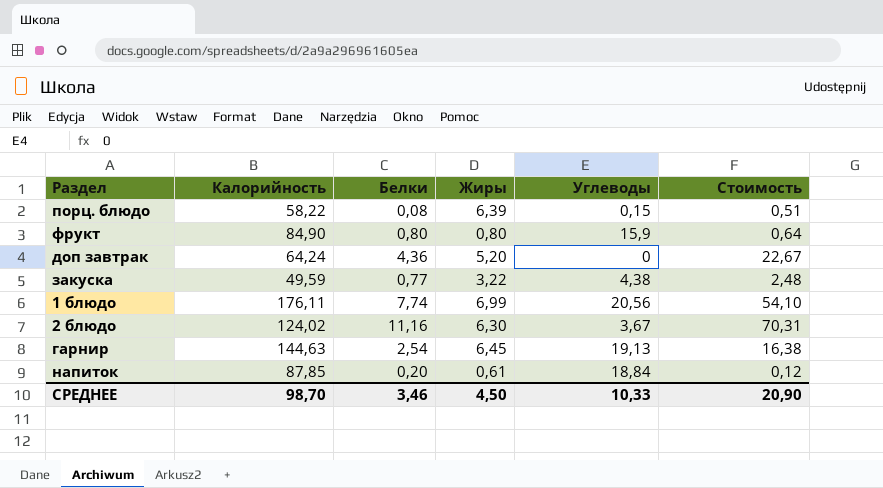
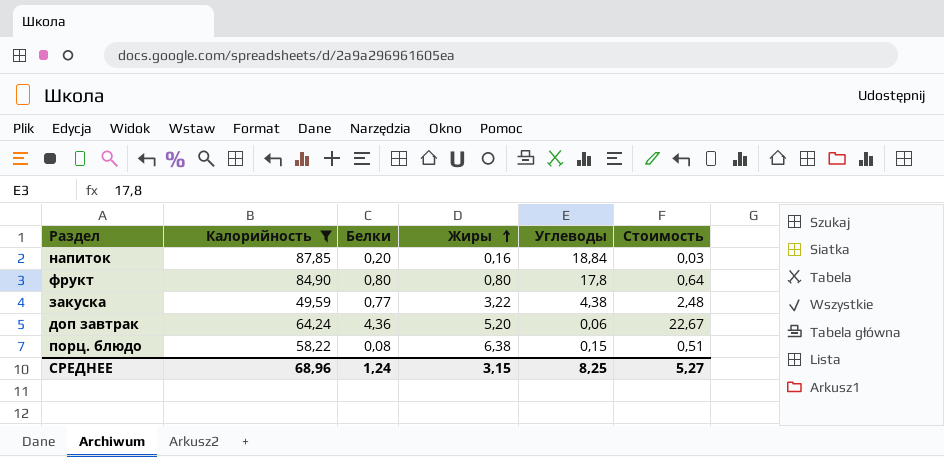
filter: none -> Калорийность <= 87,85
row order: none -> Жиры ascending
напиток | Жиры: 0,61 -> 0,16
напиток | Стоимость: 0,12 -> 0,03
фрукт | Углеводы: 15,9 -> 17,8
доп завтрак | Углеводы: 0 -> 0,06
порц. блюдо | Жиры: 6,39 -> 6,38
СРЕДНЕЕ | Калорийность: 98,70 -> 68,96
СРЕДНЕЕ | Белки: 3,46 -> 1,24
СРЕДНЕЕ | Жиры: 4,50 -> 3,15
СРЕДНЕЕ | Углеводы: 10,33 -> 8,25
СРЕДНЕЕ | Стоимость: 20,90 -> 5,27

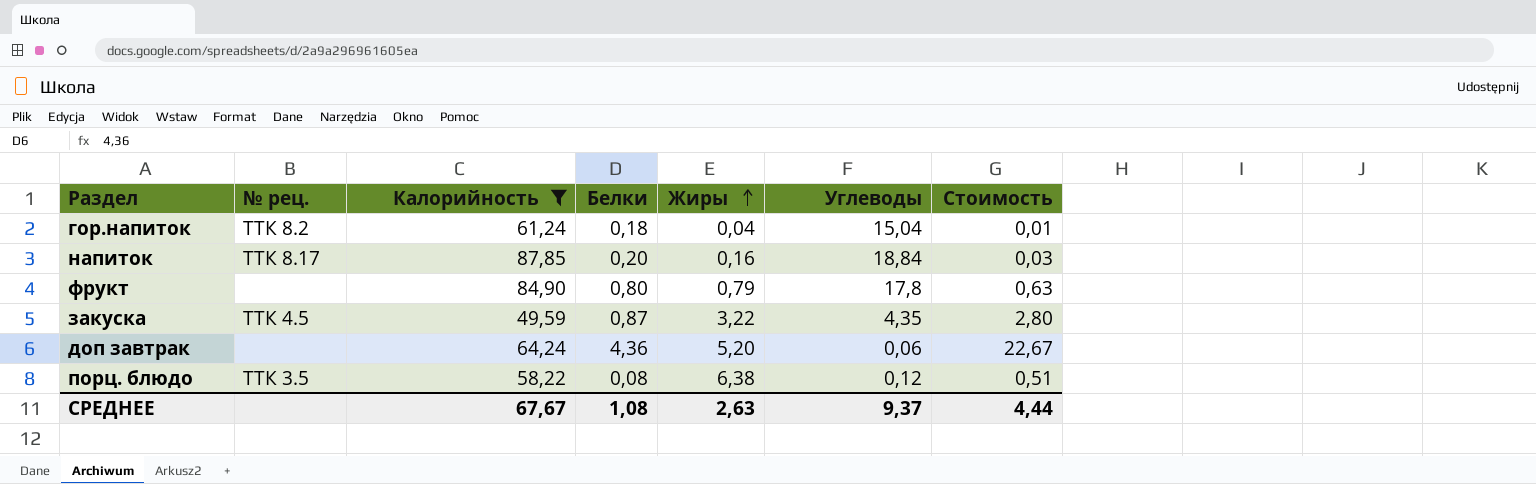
column № рец. | position: none -> 2
row гор.напиток: none -> ТТК 8.2 | 61,24 | 0,18 | 0,04 | 15,04 | 0,01
фрукт | Жиры: 0,80 -> 0,79
фрукт | Стоимость: 0,64 -> 0,63
закуска | Белки: 0,77 -> 0,87
закуска | Углеводы: 4,38 -> 4,35
закуска | Стоимость: 2,48 -> 2,80
порц. блюдо | Углеводы: 0,15 -> 0,12
СРЕДНЕЕ | Калорийность: 68,96 -> 67,67
СРЕДНЕЕ | Белки: 1,24 -> 1,08
СРЕДНЕЕ | Жиры: 3,15 -> 2,63
СРЕДНЕЕ | Углеводы: 8,25 -> 9,37
СРЕДНЕЕ | Стоимость: 5,27 -> 4,44

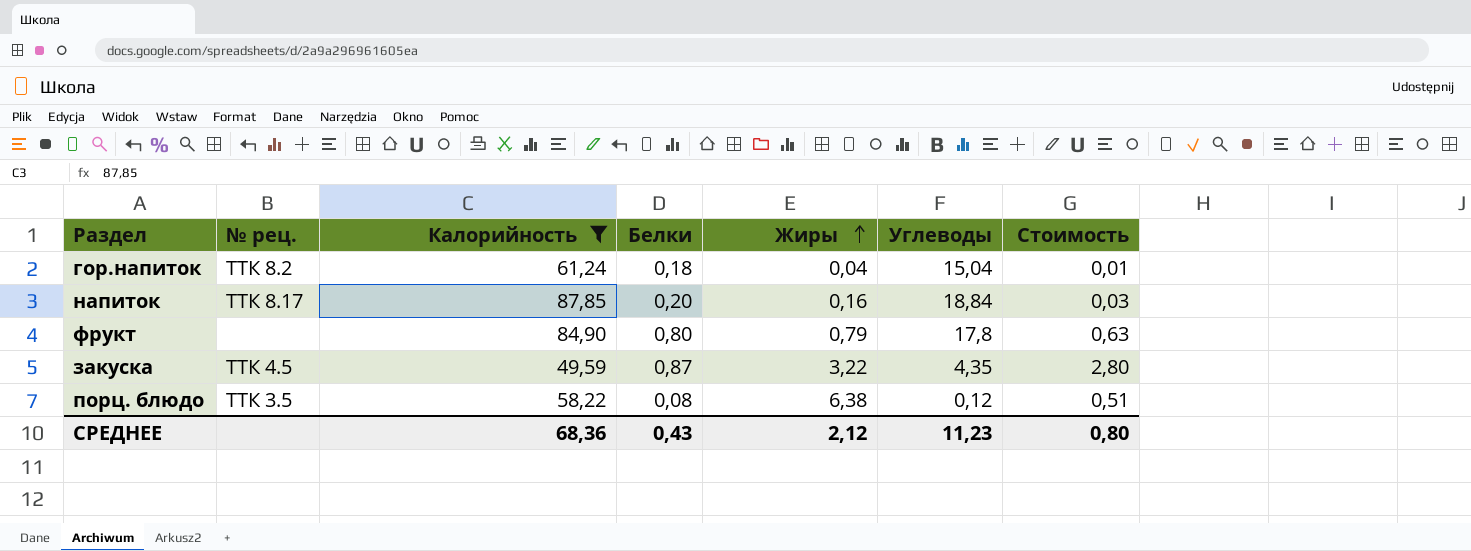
row доп завтрак: none | 64,24 | 4,36 | 5,20 | 0,06 | 22,67 -> none
СРЕДНЕЕ | Калорийность: 67,67 -> 68,36
СРЕДНЕЕ | Белки: 1,08 -> 0,43
СРЕДНЕЕ | Жиры: 2,63 -> 2,12
СРЕДНЕЕ | Углеводы: 9,37 -> 11,23
СРЕДНЕЕ | Стоимость: 4,44 -> 0,80

